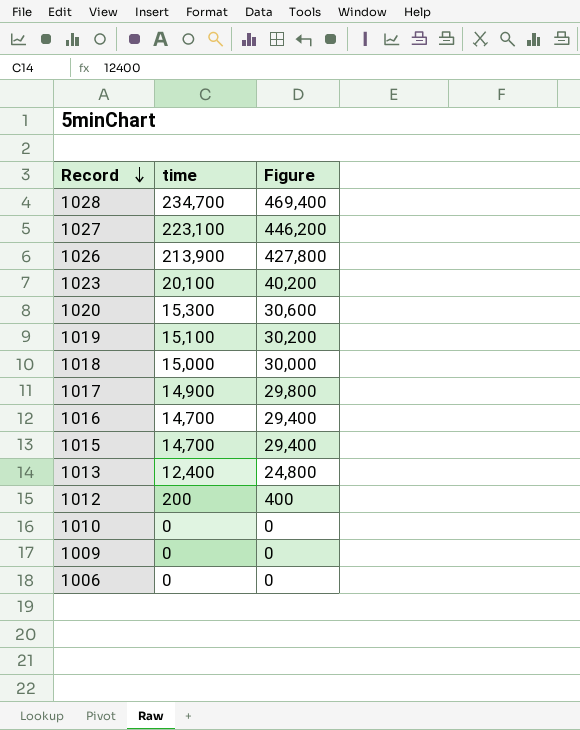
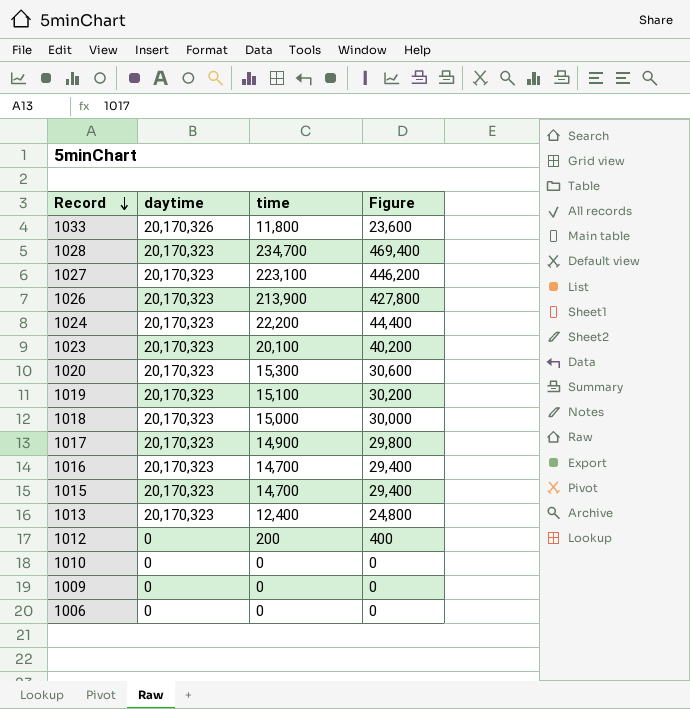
column daytime | position: none -> 2
row 1033: none -> 20,170,326 | 11,800 | 23,600
row 1024: none -> 20,170,323 | 22,200 | 44,400

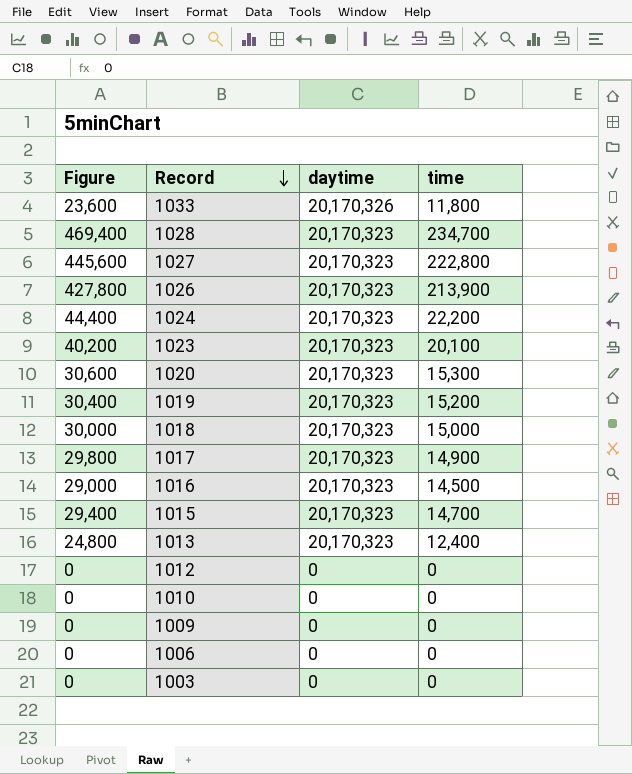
column Figure | position: 4 -> 1
1027 | Figure: 446,200 -> 445,600
1027 | time: 223,100 -> 222,800
1019 | Figure: 30,200 -> 30,400
1019 | time: 15,100 -> 15,200
1016 | Figure: 29,400 -> 29,000
1016 | time: 14,700 -> 14,500
1012 | Figure: 400 -> 0
1012 | time: 200 -> 0
row 1003: none -> 0 | 0 | 0

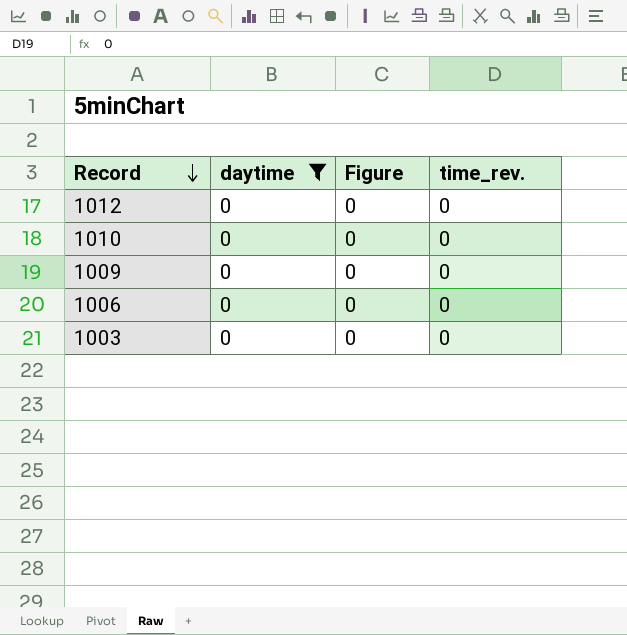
filter: none -> daytime = 0
column Figure | position: 1 -> 3
column name: time -> time_rev.

